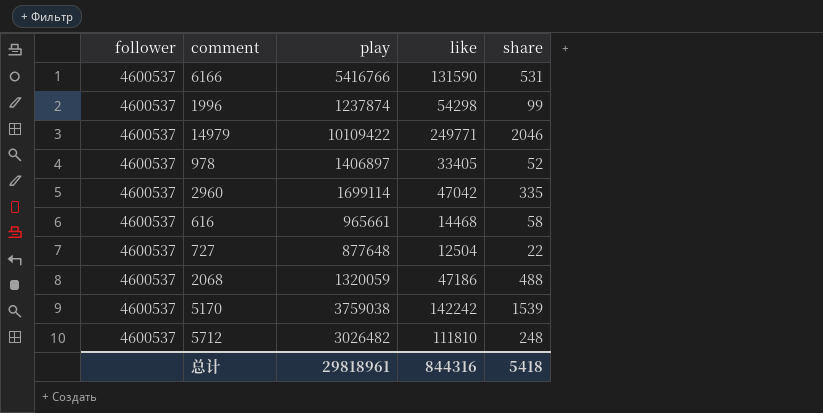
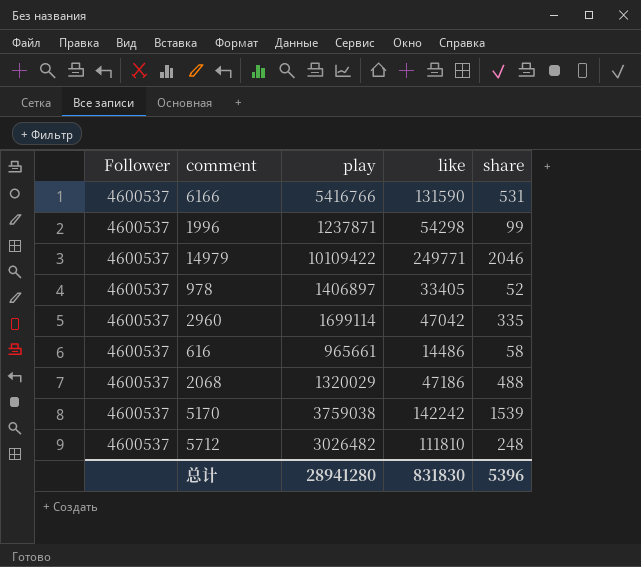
column name: follower -> Follower
row 727: 4600537 | 877648 | 12504 | 22 -> none
1996 | play: 1237874 -> 1237871
616 | like: 14468 -> 14486
2068 | play: 1320059 -> 1320029
总计 | play: 29818961 -> 28941280
总计 | like: 844316 -> 831830
总计 | share: 5418 -> 5396

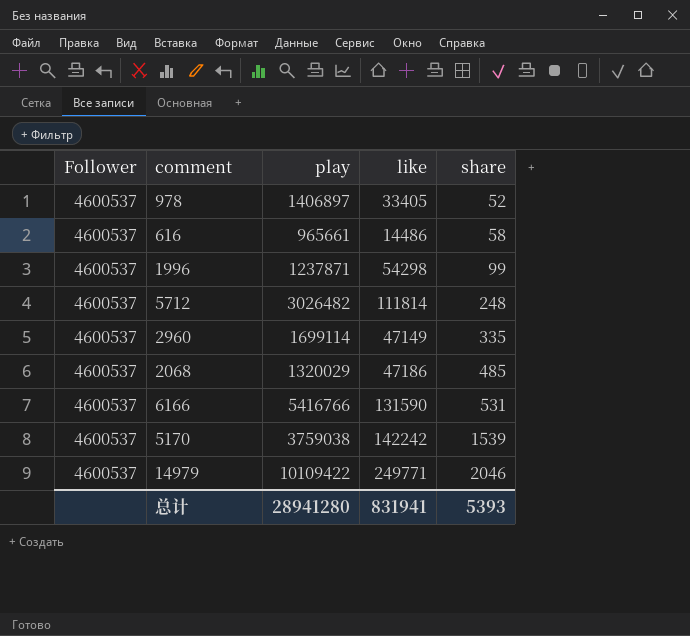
row order: none -> share ascending
5712 | like: 111810 -> 111814
2960 | like: 47042 -> 47149
2068 | share: 488 -> 485
总计 | like: 831830 -> 831941
总计 | share: 5396 -> 5393

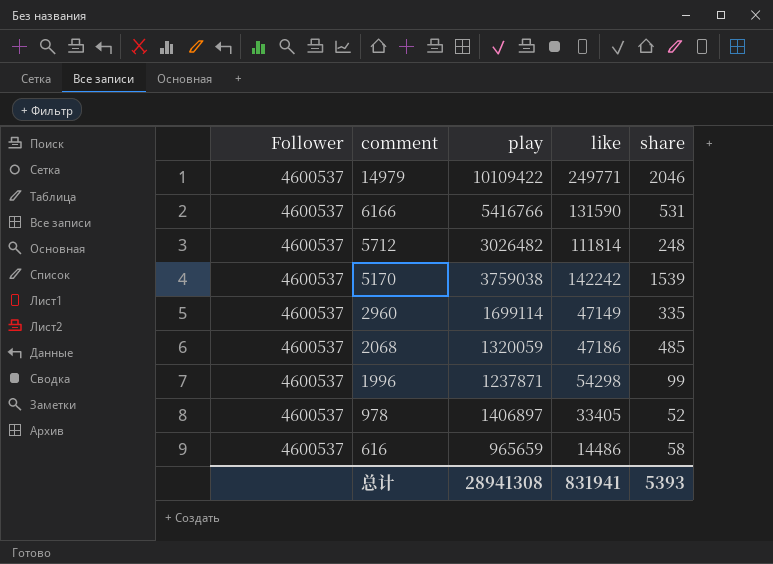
row order: share ascending -> comment descending
2068 | play: 1320029 -> 1320059
616 | play: 965661 -> 965659
总计 | play: 28941280 -> 28941308

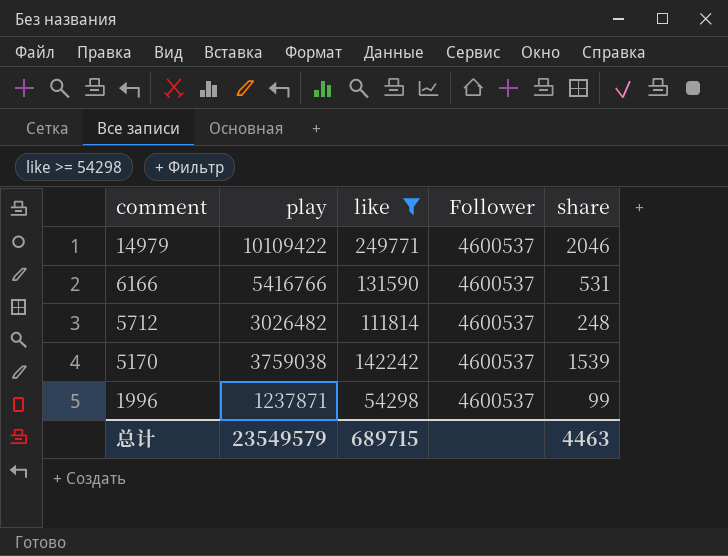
filter: none -> like >= 54298
column Follower | position: 1 -> 4
总计 | play: 28941308 -> 23549579
总计 | like: 831941 -> 689715
总计 | share: 5393 -> 4463

